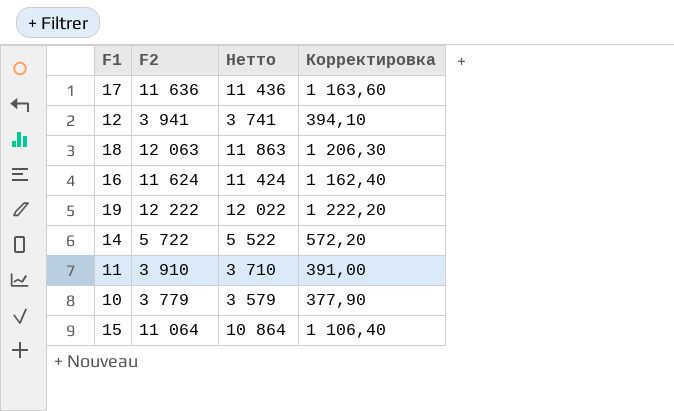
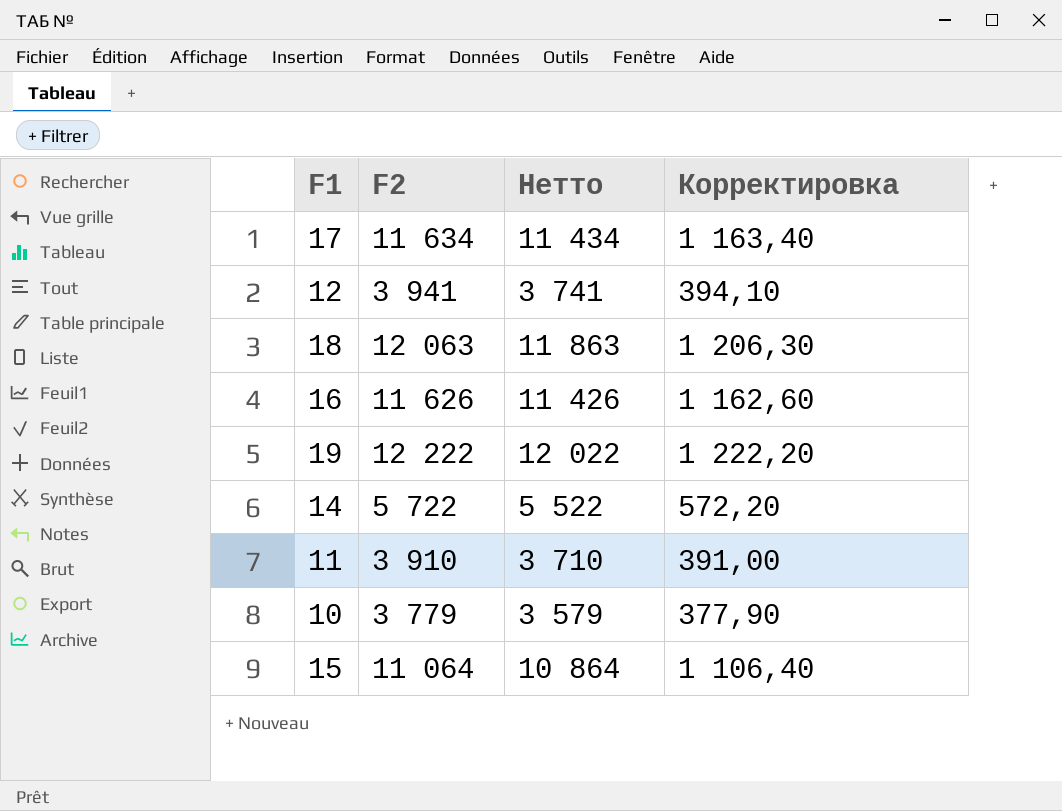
17 | F2: 11 636 -> 11 634
17 | Нетто: 11 436 -> 11 434
17 | Корректировка: 1 163,60 -> 1 163,40
16 | F2: 11 624 -> 11 626
16 | Нетто: 11 424 -> 11 426
16 | Корректировка: 1 162,40 -> 1 162,60

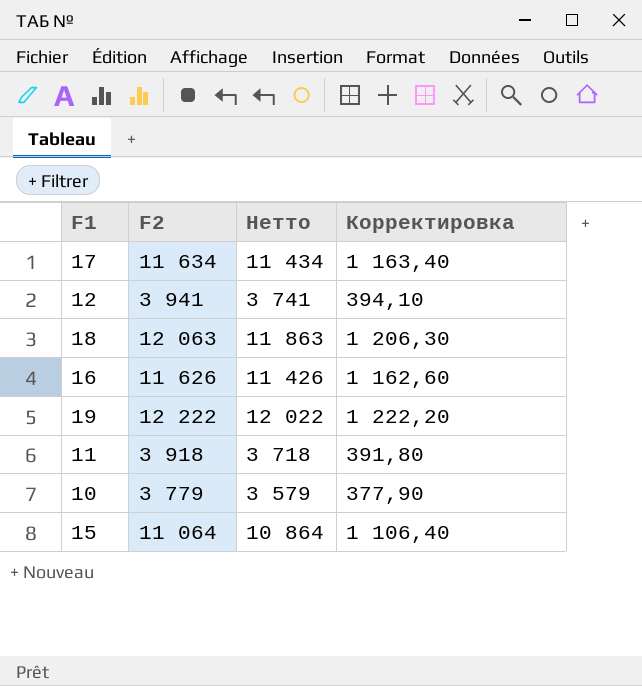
row 14: 5 722 | 5 522 | 572,20 -> none
11 | F2: 3 910 -> 3 918
11 | Нетто: 3 710 -> 3 718
11 | Корректировка: 391,00 -> 391,80

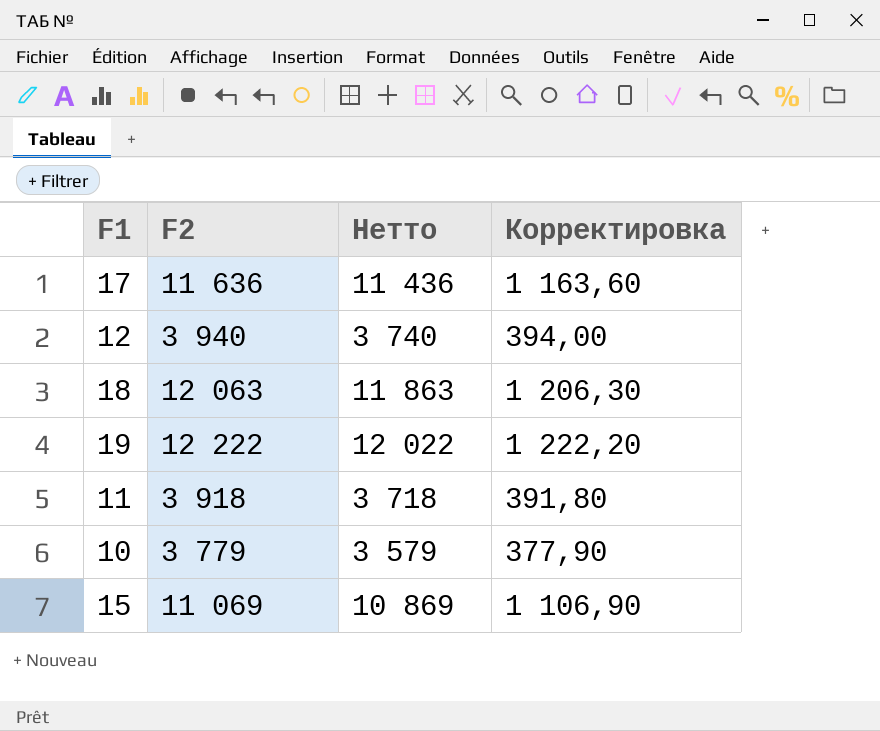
row 16: 11 626 | 11 426 | 1 162,60 -> none
17 | F2: 11 634 -> 11 636
17 | Нетто: 11 434 -> 11 436
17 | Корректировка: 1 163,40 -> 1 163,60
12 | F2: 3 941 -> 3 940
12 | Нетто: 3 741 -> 3 740
12 | Корректировка: 394,10 -> 394,00
15 | F2: 11 064 -> 11 069
15 | Нетто: 10 864 -> 10 869
15 | Корректировка: 1 106,40 -> 1 106,90

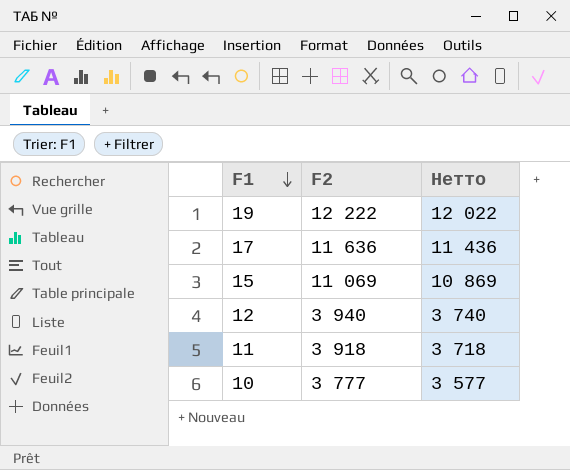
row order: none -> F1 descending
column Корректировка | formula: [F2] * 0,1 -> none
row 18: 12 063 | 11 863 | 1 206,30 -> none
10 | F2: 3 779 -> 3 777
10 | Нетто: 3 579 -> 3 577

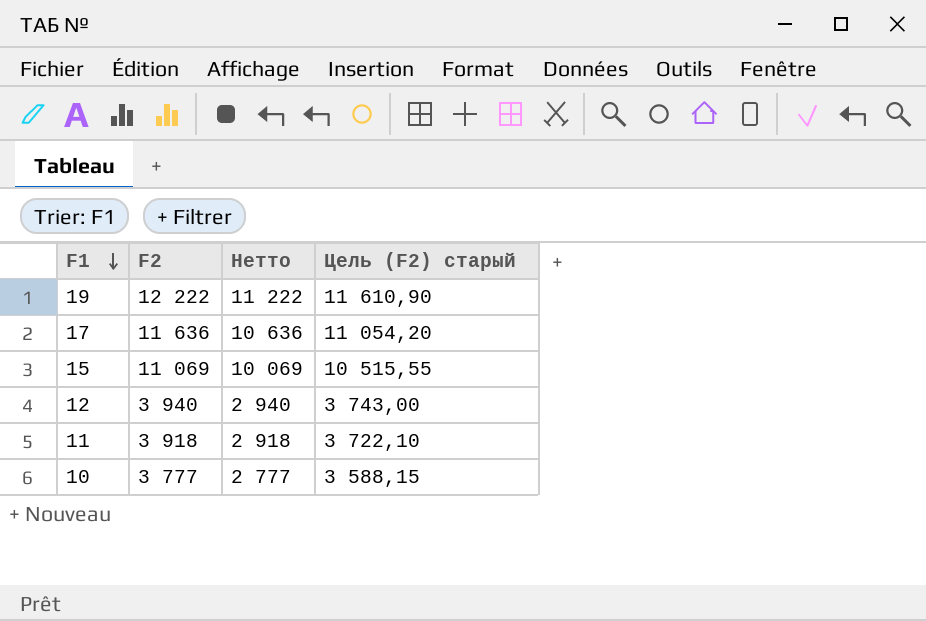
column Нетто | formula: [F2] - 200 -> [F2] - 1000
column Цель (F2) старый | formula: none -> [F2] * 0,95

